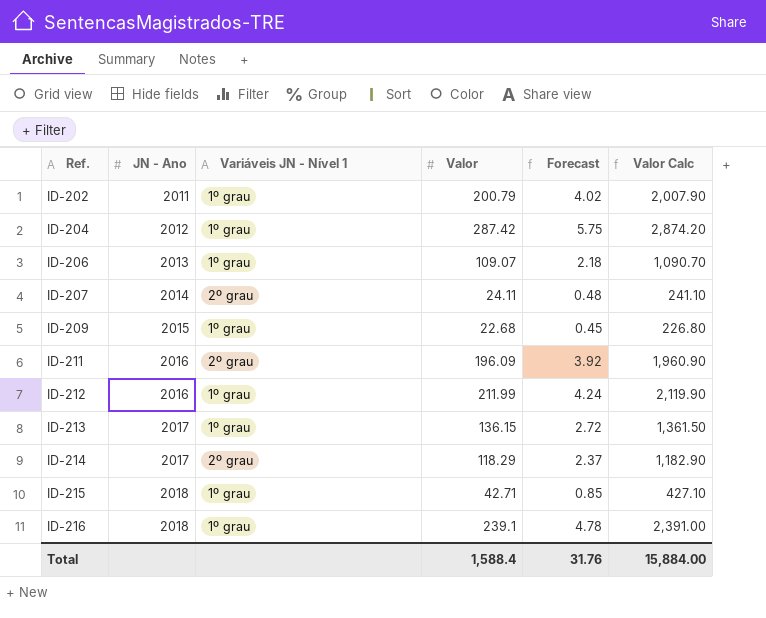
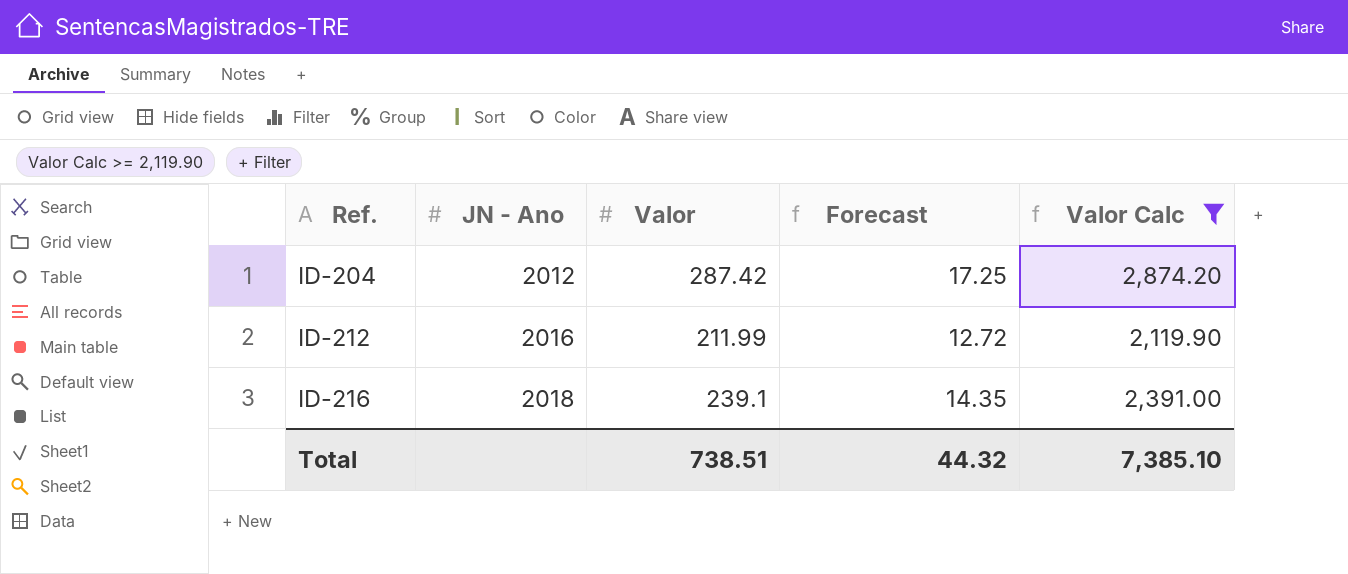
filter: none -> Valor Calc >= 2,119.90
column Variáveis JN - Nível 1 | position: 3 -> none
column Forecast | formula: [Valor] * 0.02 -> [Valor] * 0.06
Total | Valor: 1,588.4 -> 738.51
Total | Forecast: 31.76 -> 44.32
Total | Valor Calc: 15,884.00 -> 7,385.10

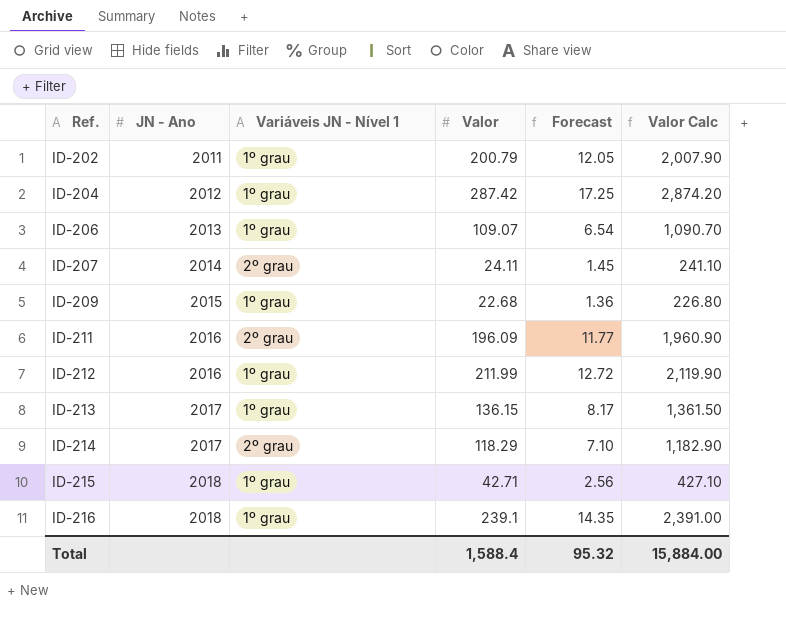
filter: Valor Calc >= 2,119.90 -> none
column Variáveis JN - Nível 1 | position: none -> 3
Total | Valor: 738.51 -> 1,588.4
Total | Forecast: 44.32 -> 95.32
Total | Valor Calc: 7,385.10 -> 15,884.00

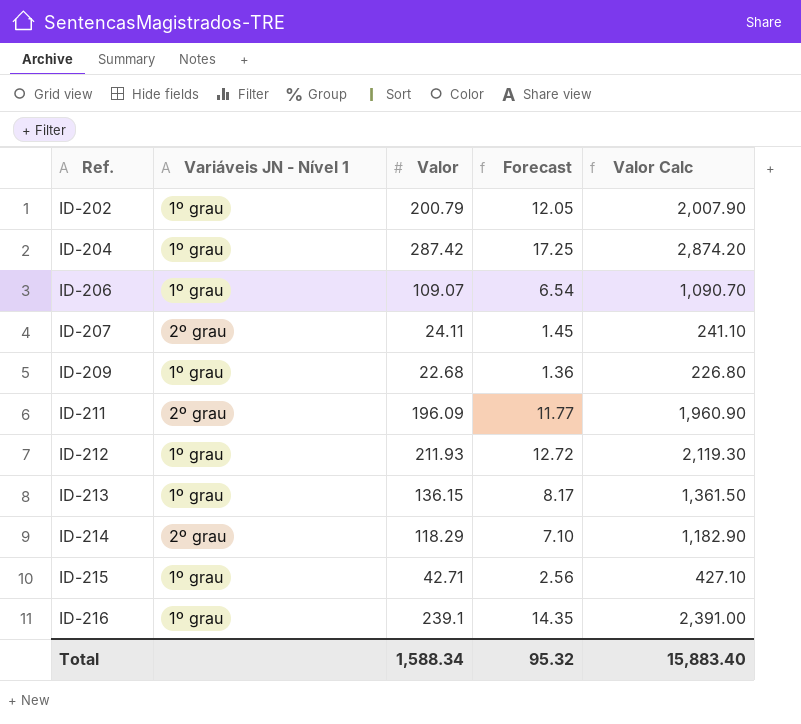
column JN - Ano | position: 2 -> none
ID-212 | Valor: 211.99 -> 211.93
ID-212 | Valor Calc: 2,119.90 -> 2,119.30
Total | Valor: 1,588.4 -> 1,588.34
Total | Valor Calc: 15,884.00 -> 15,883.40

